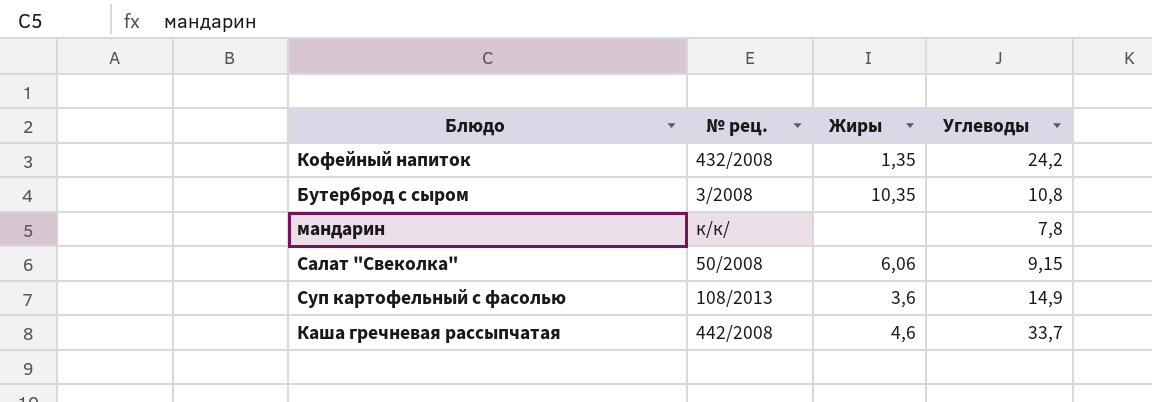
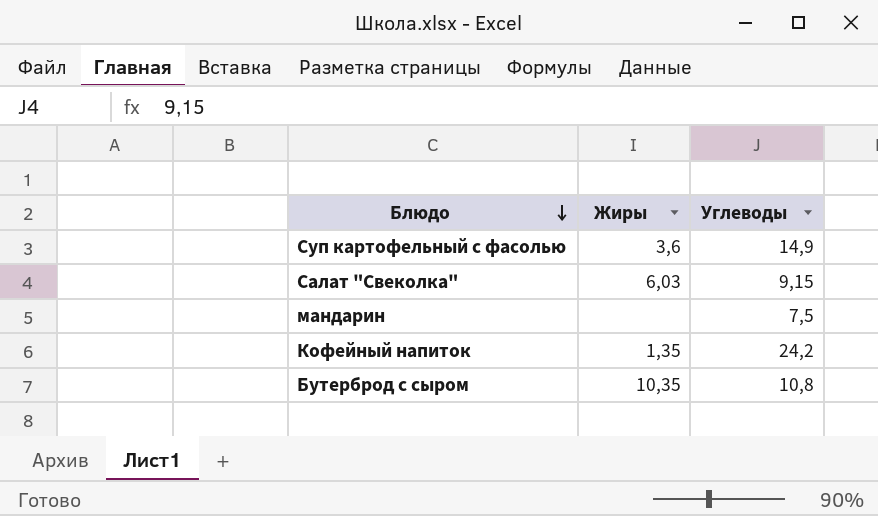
row order: none -> Блюдо descending
column № рец. | position: 2 -> none
row Каша гречневая рассыпчатая: 442/2008 | 4,6 | 33,7 -> none
Салат "Свеколка" | Жиры: 6,06 -> 6,03
мандарин | Углеводы: 7,8 -> 7,5

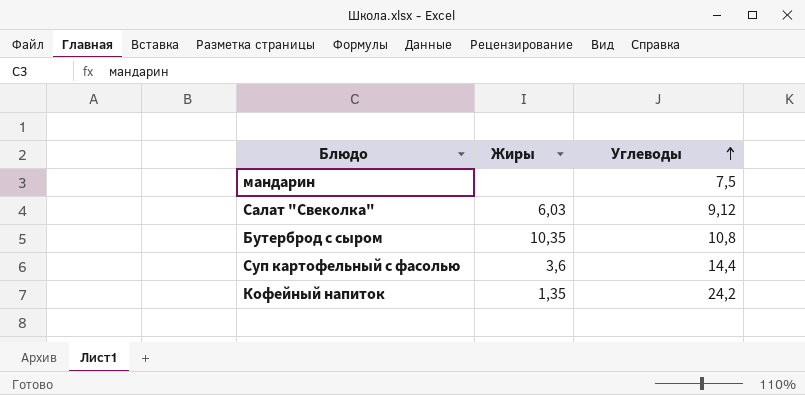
row order: Блюдо descending -> Углеводы ascending
Салат "Свеколка" | Углеводы: 9,15 -> 9,12
Суп картофельный с фасолью | Углеводы: 14,9 -> 14,4

